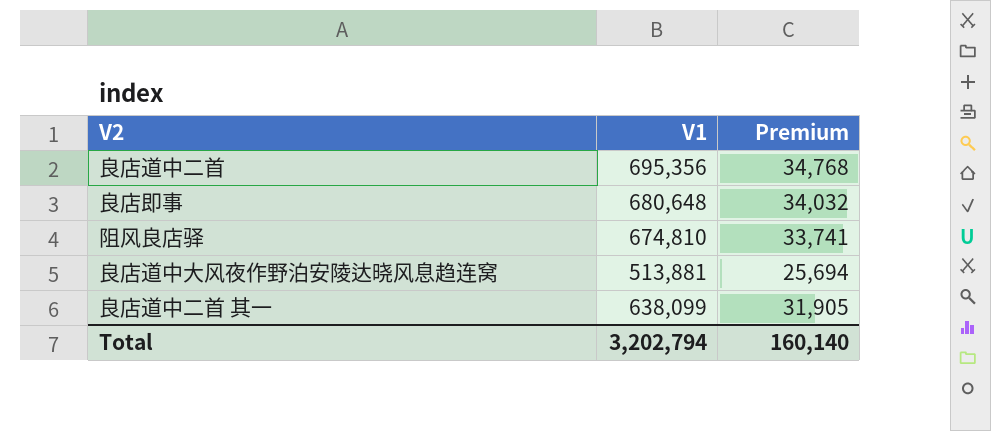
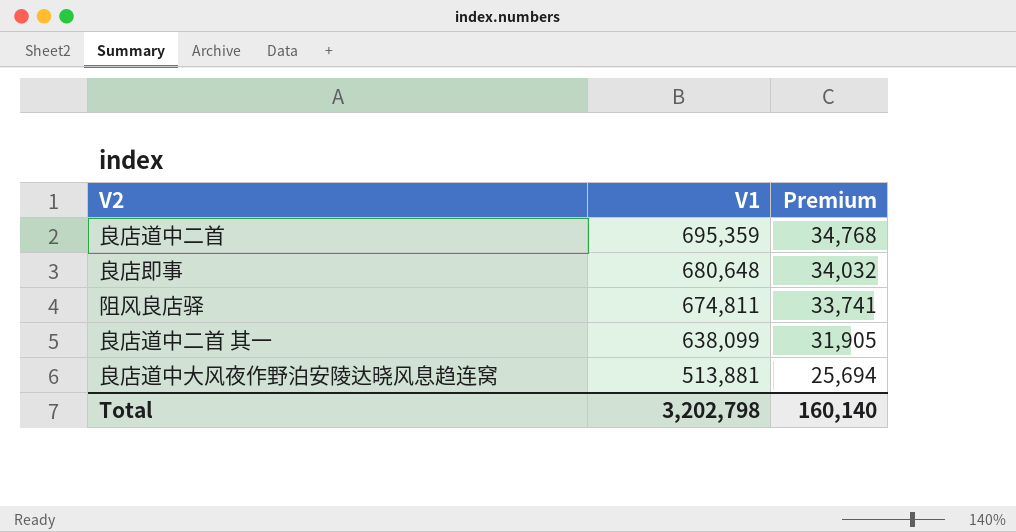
row order: none -> V1 descending
良店道中二首 | V1: 695,356 -> 695,359
阻风良店驿 | V1: 674,810 -> 674,811
Total | V1: 3,202,794 -> 3,202,798

